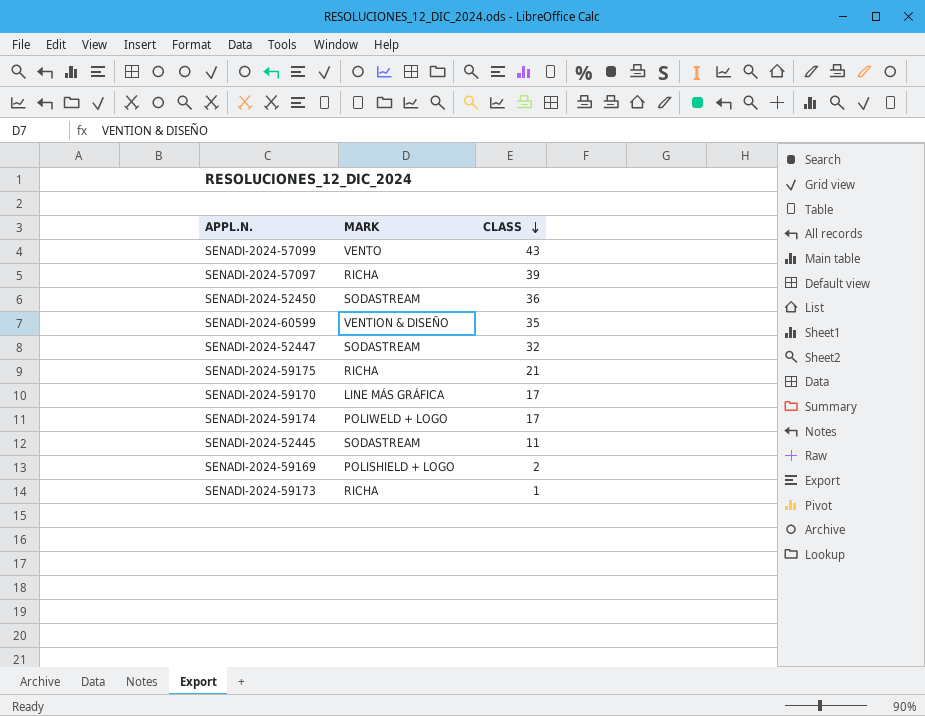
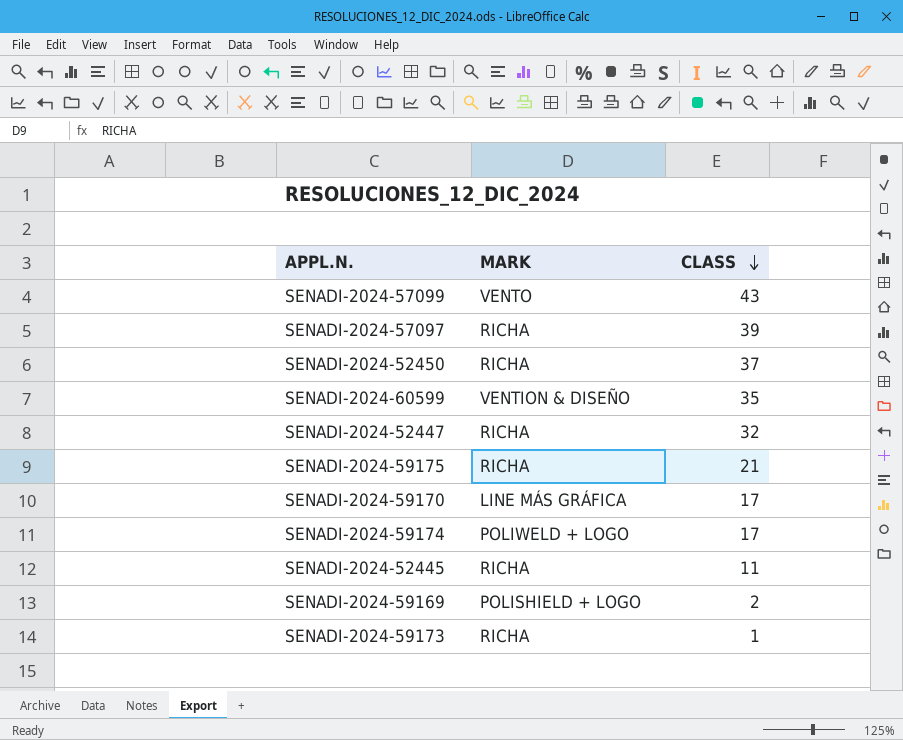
SENADI-2024-52450 | MARK: SODASTREAM -> RICHA
SENADI-2024-52450 | CLASS: 36 -> 37
SENADI-2024-52447 | MARK: SODASTREAM -> RICHA
SENADI-2024-52445 | MARK: SODASTREAM -> RICHA

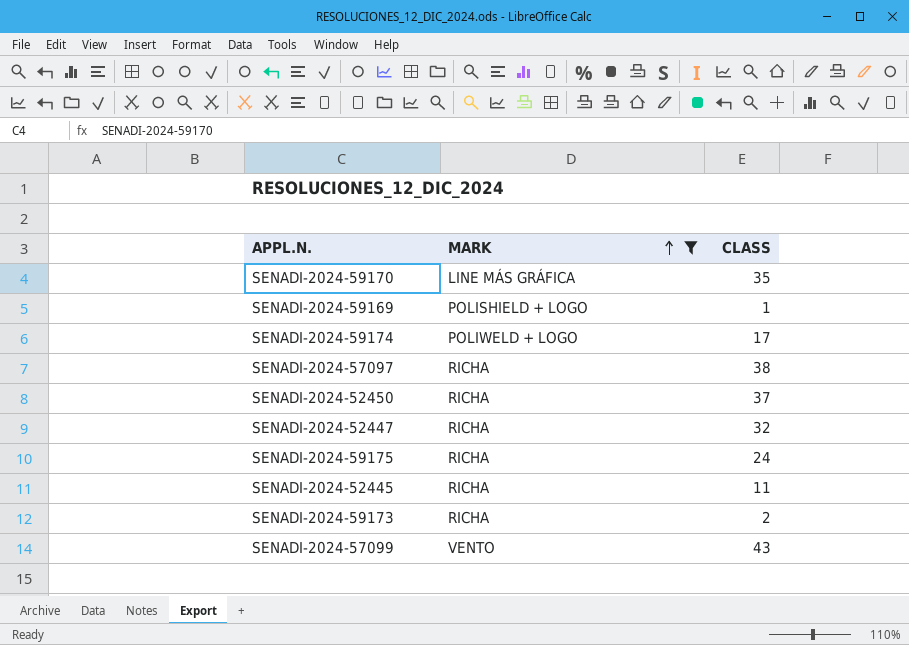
filter: none -> MARK != VENTION & DISEÑO
row order: CLASS descending -> MARK ascending
SENADI-2024-59170 | CLASS: 17 -> 35
SENADI-2024-59169 | CLASS: 2 -> 1
SENADI-2024-57097 | CLASS: 39 -> 38
SENADI-2024-59175 | CLASS: 21 -> 24
SENADI-2024-59173 | CLASS: 1 -> 2

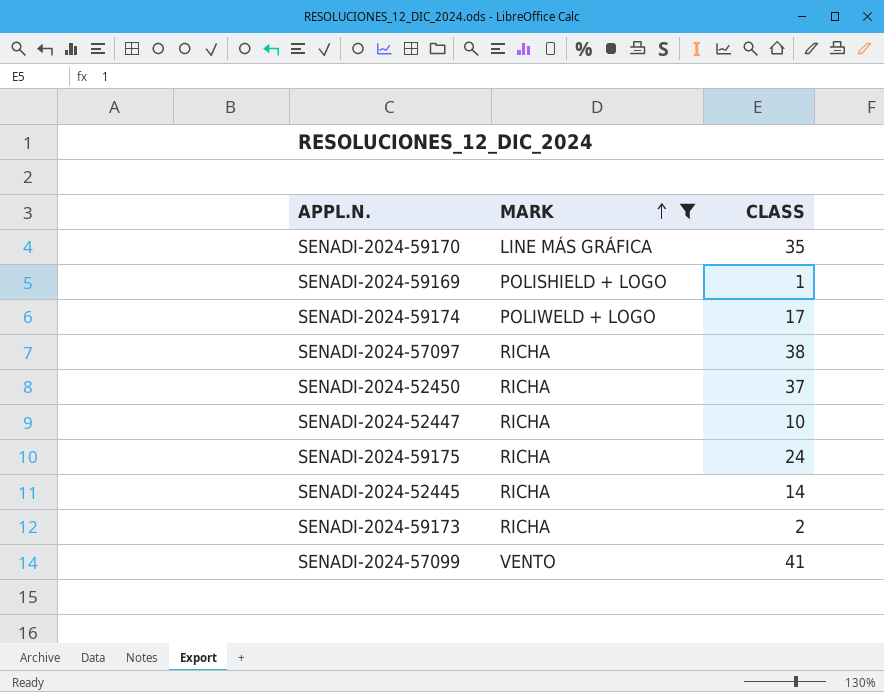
SENADI-2024-52447 | CLASS: 32 -> 10
SENADI-2024-52445 | CLASS: 11 -> 14
SENADI-2024-57099 | CLASS: 43 -> 41

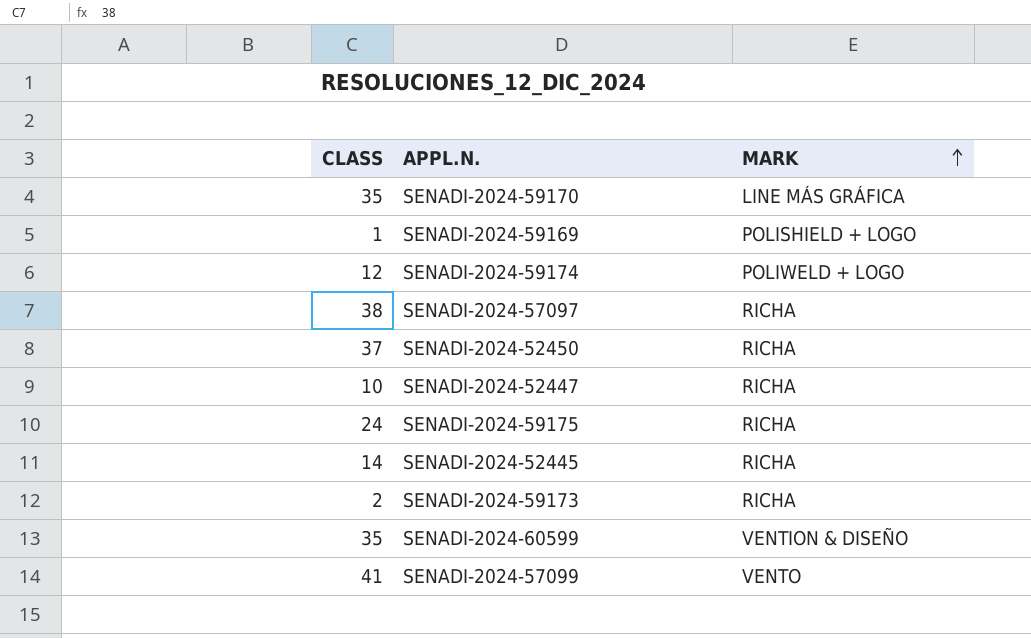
filter: MARK != VENTION & DISEÑO -> none
column CLASS | position: 3 -> 1
SENADI-2024-59174 | CLASS: 17 -> 12

